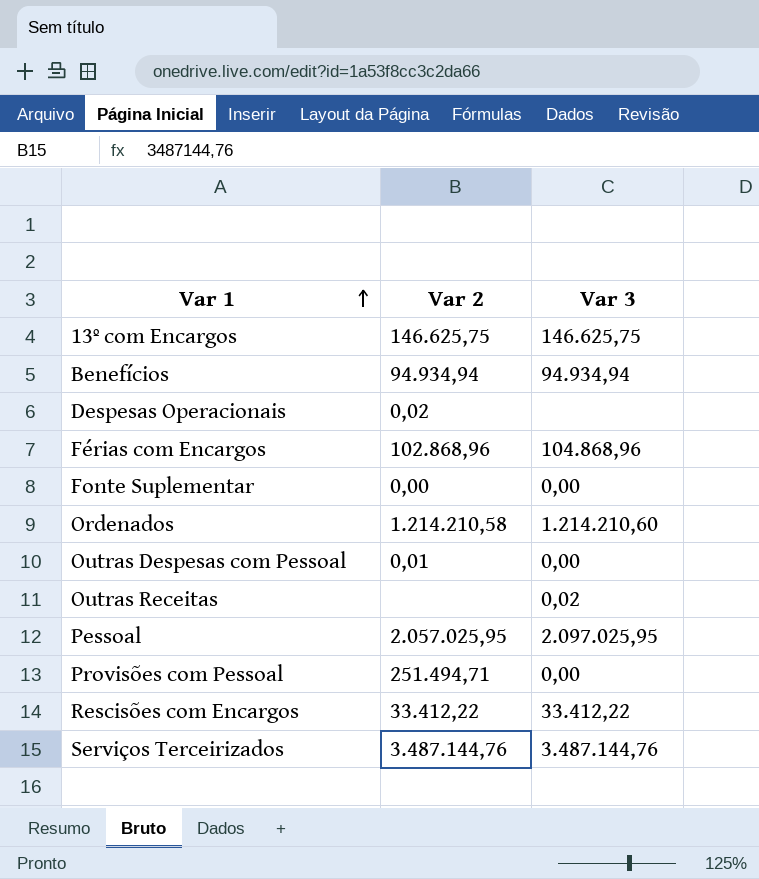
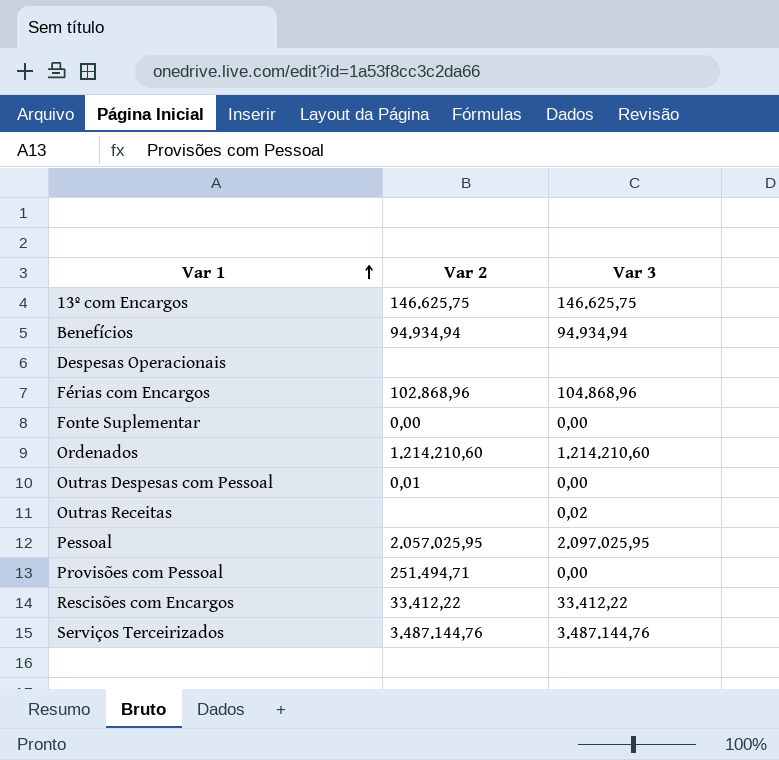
Despesas Operacionais | Var 2: 0,02 -> none
Ordenados | Var 2: 1.214.210,58 -> 1.214.210,60

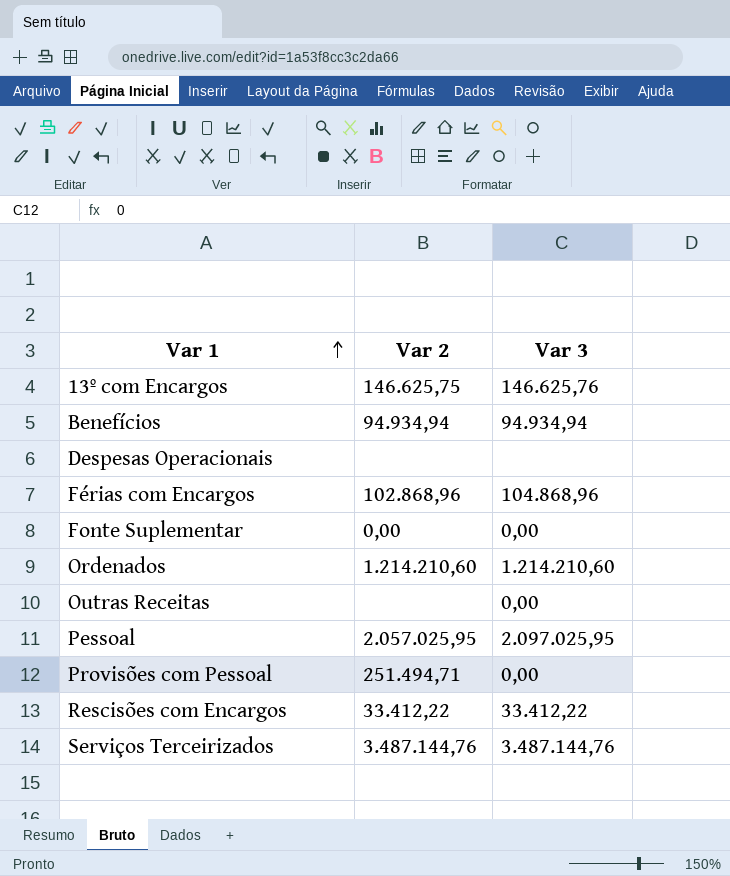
row Outras Despesas com Pessoal: 0,01 | 0,00 -> none
13º com Encargos | Var 3: 146.625,75 -> 146.625,76
Outras Receitas | Var 3: 0,02 -> 0,00

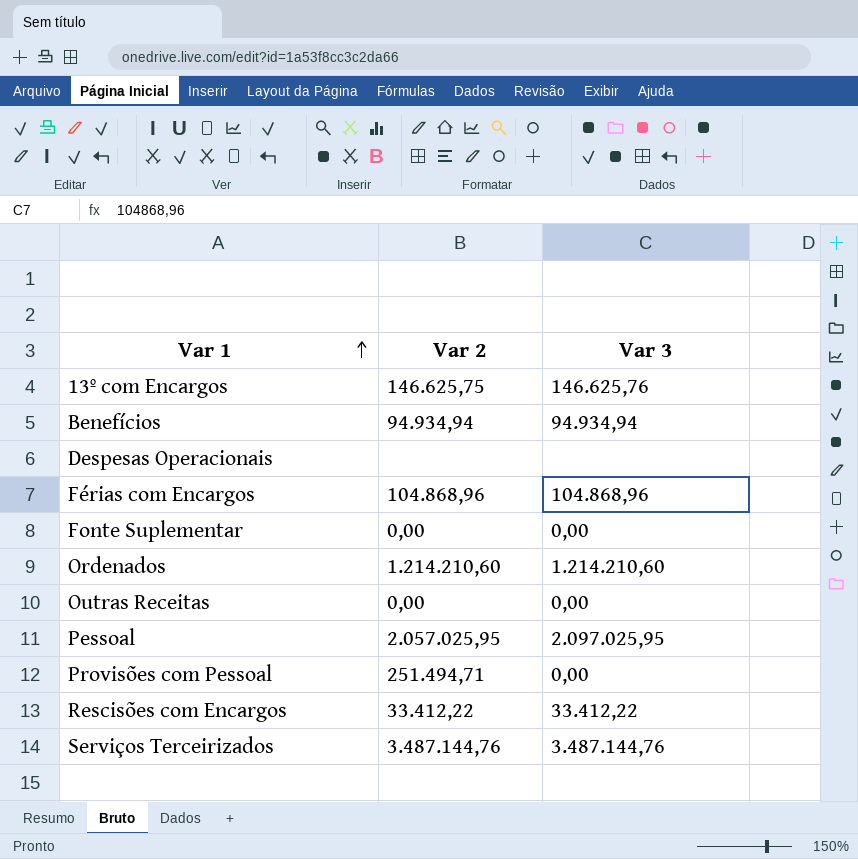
Férias com Encargos | Var 2: 102.868,96 -> 104.868,96
Outras Receitas | Var 2: none -> 0,00

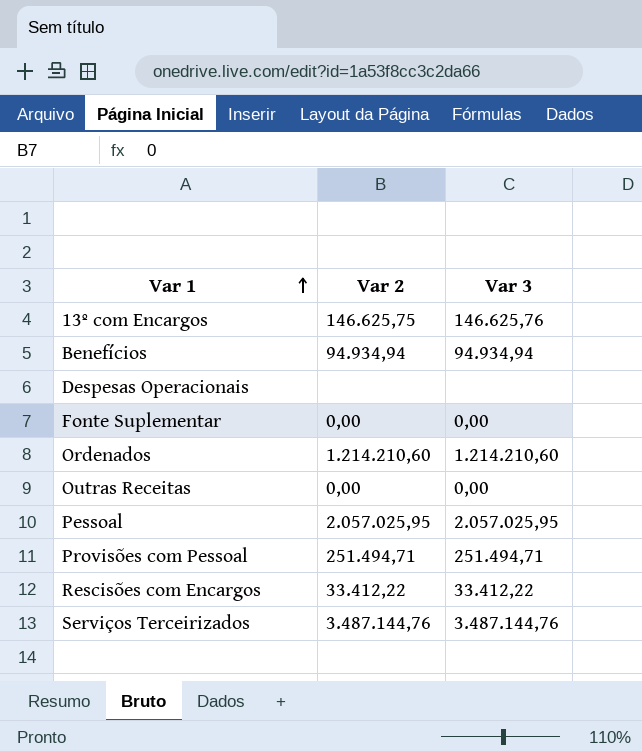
row Férias com Encargos: 104.868,96 | 104.868,96 -> none
Pessoal | Var 3: 2.097.025,95 -> 2.057.025,95
Provisões com Pessoal | Var 3: 0,00 -> 251.494,71

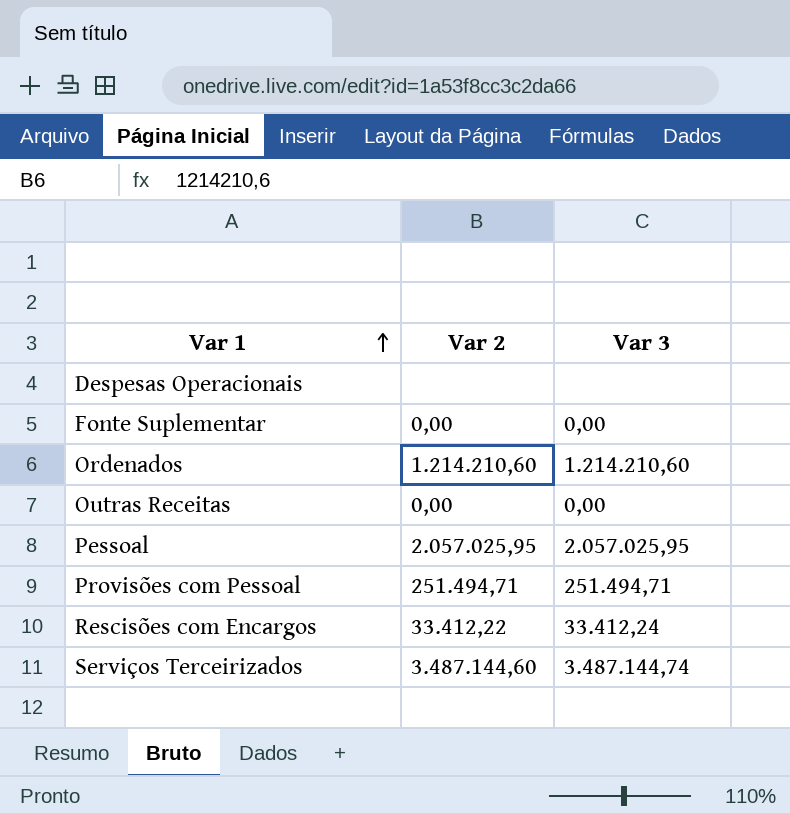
row 13º com Encargos: 146.625,75 | 146.625,76 -> none
row Benefícios: 94.934,94 | 94.934,94 -> none
Rescisões com Encargos | Var 3: 33.412,22 -> 33.412,24
Serviços Terceirizados | Var 2: 3.487.144,76 -> 3.487.144,60
Serviços Terceirizados | Var 3: 3.487.144,76 -> 3.487.144,74

